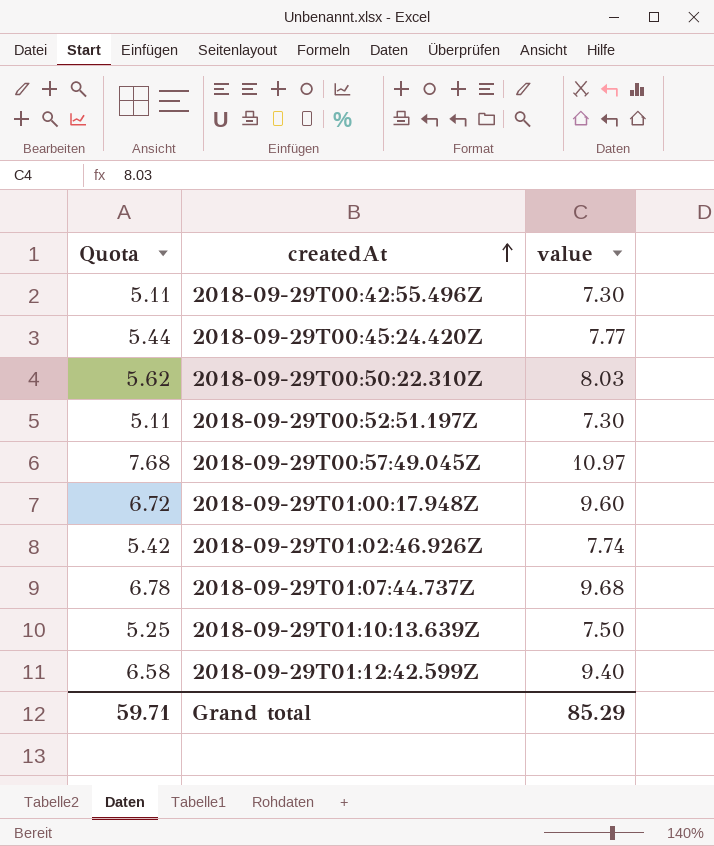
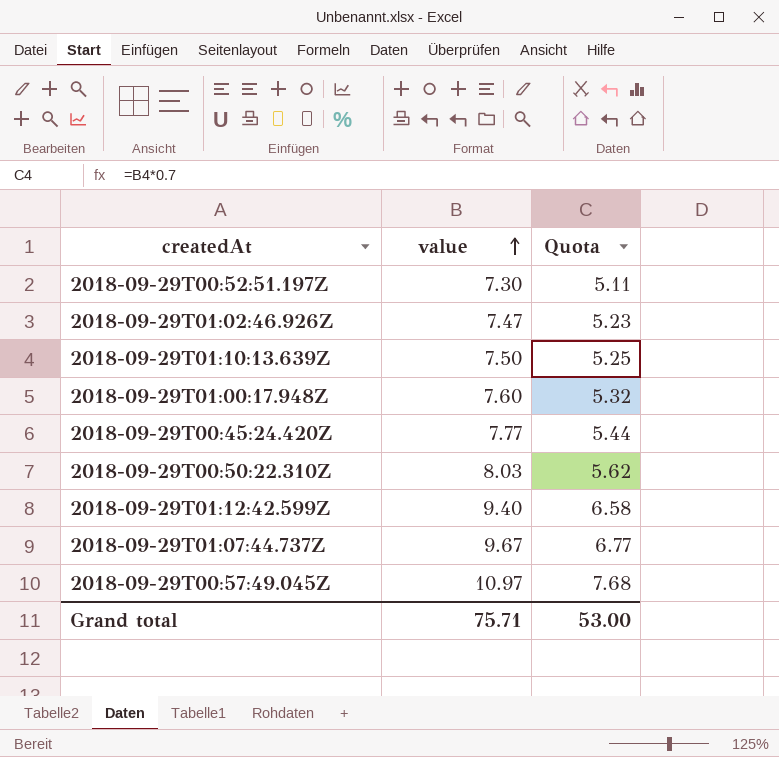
row order: createdAt ascending -> value ascending
column Quota | position: 1 -> 3
row 2018-09-29T00:42:55.496Z: 5.11 | 7.30 -> none
2018-09-29T01:02:46.926Z | value: 7.74 -> 7.47
2018-09-29T01:02:46.926Z | Quota: 5.42 -> 5.23
2018-09-29T01:00:17.948Z | value: 9.60 -> 7.60
2018-09-29T01:00:17.948Z | Quota: 6.72 -> 5.32
2018-09-29T01:07:44.737Z | value: 9.68 -> 9.67
2018-09-29T01:07:44.737Z | Quota: 6.78 -> 6.77
Grand total | value: 85.29 -> 75.71
Grand total | Quota: 59.71 -> 53.00

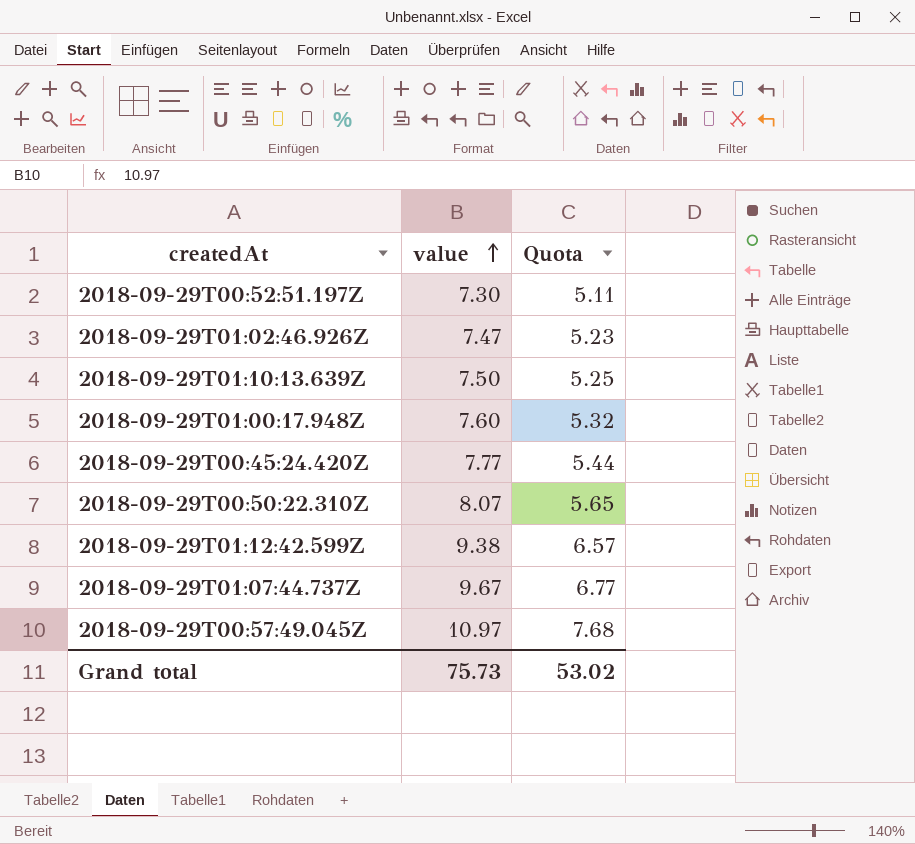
2018-09-29T00:50:22.310Z | value: 8.03 -> 8.07
2018-09-29T00:50:22.310Z | Quota: 5.62 -> 5.65
2018-09-29T01:12:42.599Z | value: 9.40 -> 9.38
2018-09-29T01:12:42.599Z | Quota: 6.58 -> 6.57
Grand total | value: 75.71 -> 75.73
Grand total | Quota: 53.00 -> 53.02

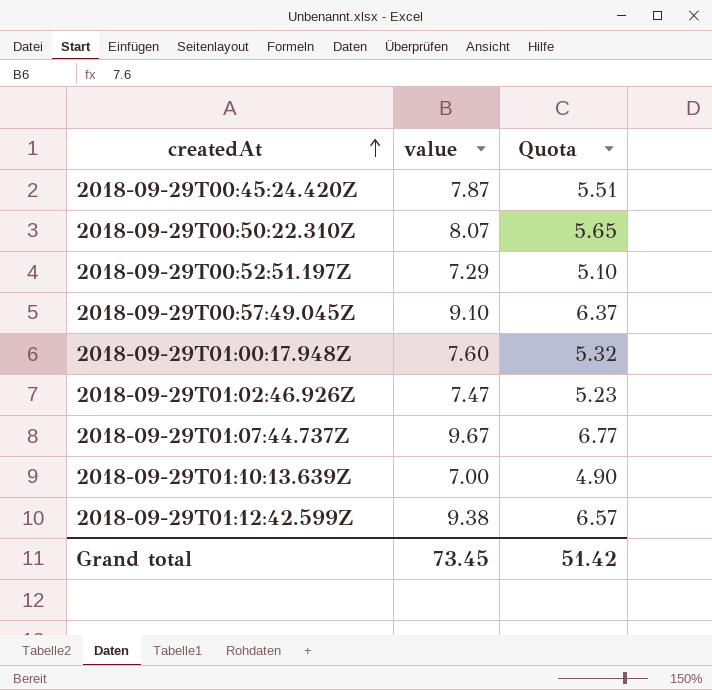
row order: value ascending -> createdAt ascending
2018-09-29T00:45:24.420Z | value: 7.77 -> 7.87
2018-09-29T00:45:24.420Z | Quota: 5.44 -> 5.51
2018-09-29T00:52:51.197Z | value: 7.30 -> 7.29
2018-09-29T00:52:51.197Z | Quota: 5.11 -> 5.10
2018-09-29T00:57:49.045Z | value: 10.97 -> 9.10
2018-09-29T00:57:49.045Z | Quota: 7.68 -> 6.37
2018-09-29T01:10:13.639Z | value: 7.50 -> 7.00
2018-09-29T01:10:13.639Z | Quota: 5.25 -> 4.90
Grand total | value: 75.73 -> 73.45
Grand total | Quota: 53.02 -> 51.42

